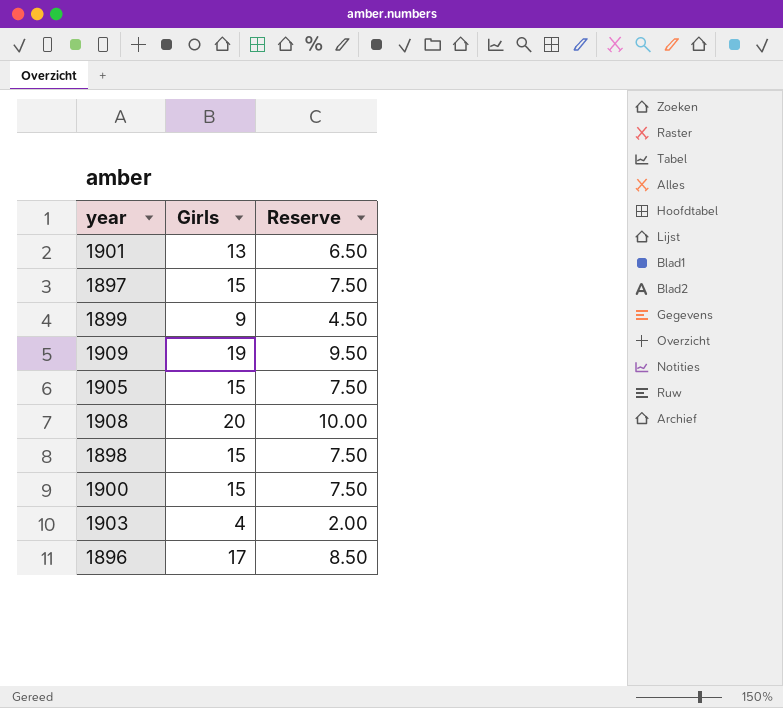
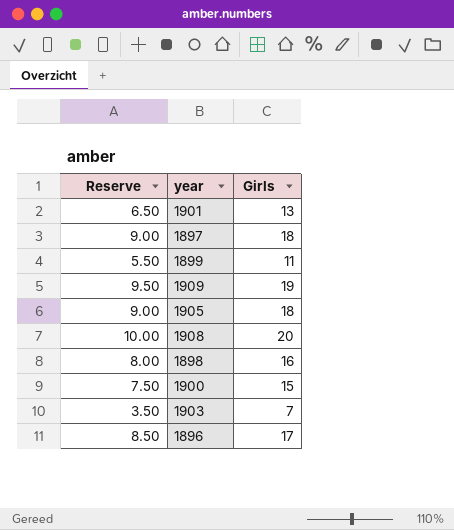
column Reserve | position: 3 -> 1
1897 | Reserve: 7.50 -> 9.00
1897 | Girls: 15 -> 18
1899 | Reserve: 4.50 -> 5.50
1899 | Girls: 9 -> 11
1905 | Reserve: 7.50 -> 9.00
1905 | Girls: 15 -> 18
1898 | Reserve: 7.50 -> 8.00
1898 | Girls: 15 -> 16
1903 | Reserve: 2.00 -> 3.50
1903 | Girls: 4 -> 7

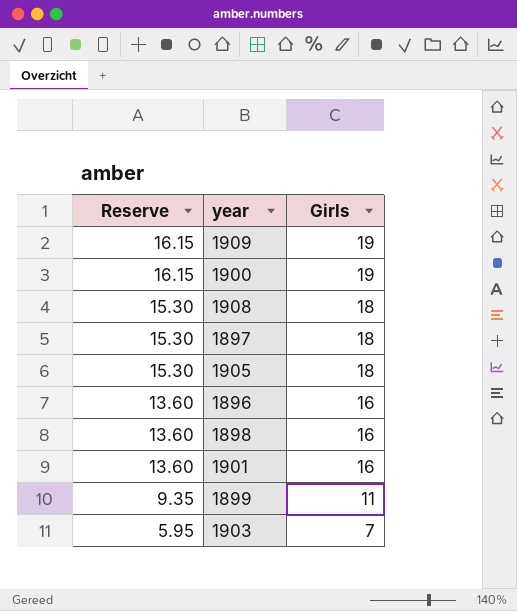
row order: none -> Reserve descending
column Reserve | formula: [Girls] * 0.5 -> [Girls] * 0.85
1900 | Girls: 15 -> 19
1908 | Girls: 20 -> 18
1896 | Girls: 17 -> 16
1901 | Girls: 13 -> 16

